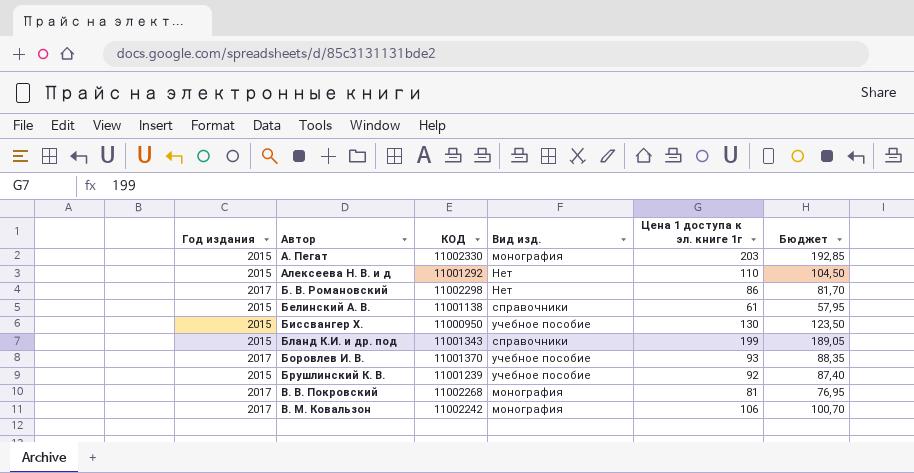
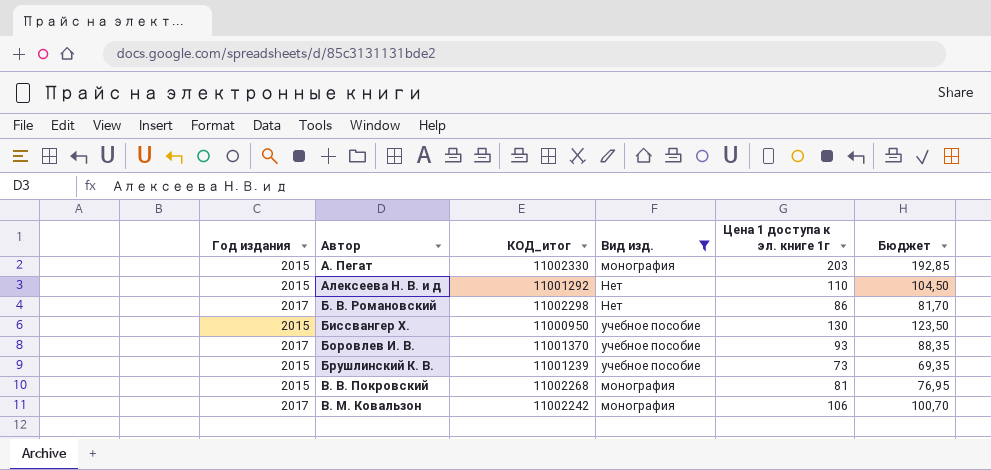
filter: none -> Вид изд. != справочники
column name: КОД -> КОД_итог
Брушлинский К. В. | Цена 1 доступа к эл. книге 1г: 92 -> 73
Брушлинский К. В. | Бюджет: 87,40 -> 69,35
В. В. Покровский | Год издания: 2017 -> 2015

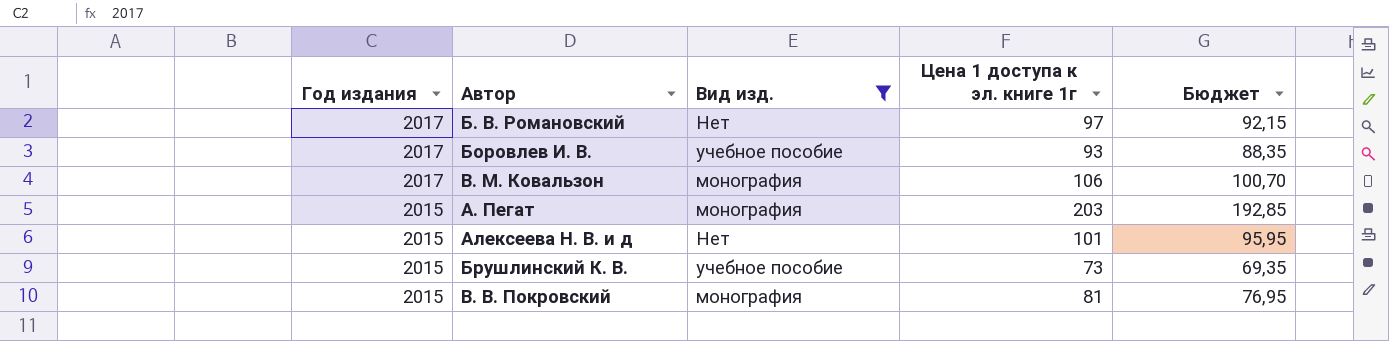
row order: Автор ascending -> Год издания descending
column КОД_итог | position: 3 -> none
row Биссвангер Х.: 2015 | 11000950 | учебное пособие | 130 | 123,50 -> none
Б. В. Романовский | Цена 1 доступа к эл. книге 1г: 86 -> 97
Б. В. Романовский | Бюджет: 81,70 -> 92,15
Алексеева Н. В. и д | Цена 1 доступа к эл. книге 1г: 110 -> 101
Алексеева Н. В. и д | Бюджет: 104,50 -> 95,95

